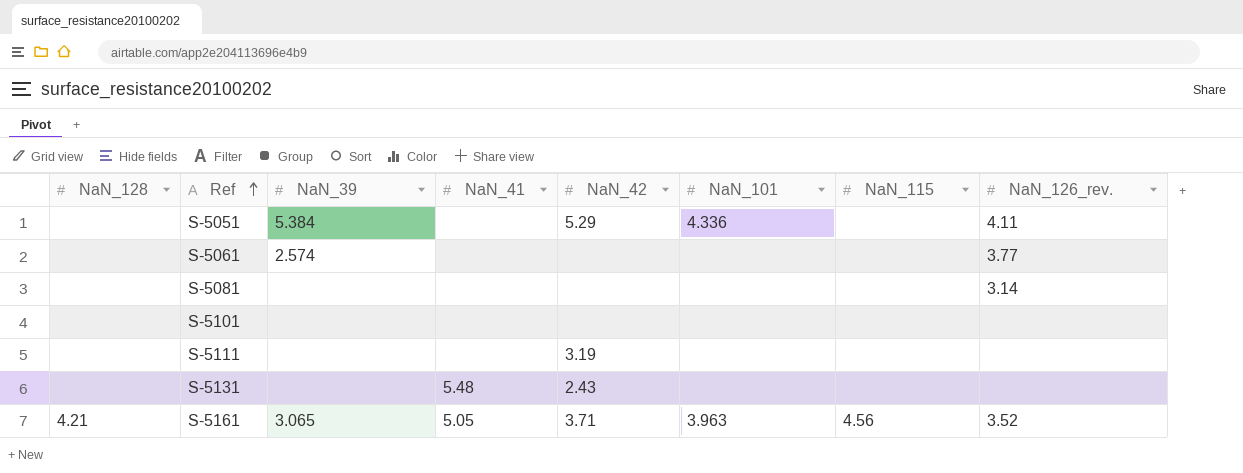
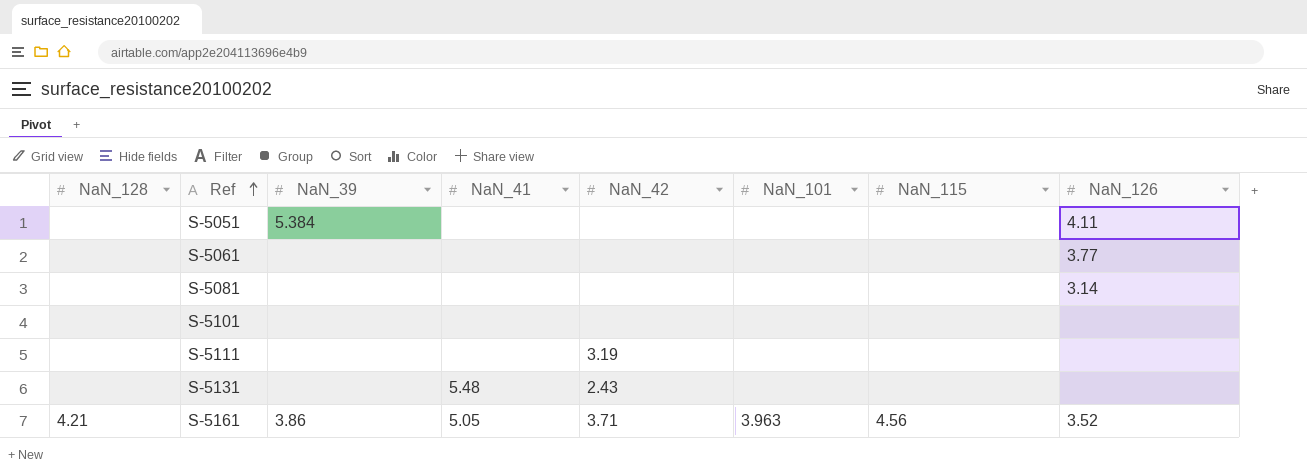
column name: NaN_126_rev. -> NaN_126
S-5051 | NaN_42: 5.29 -> none
S-5051 | NaN_101: 4.336 -> none
S-5061 | NaN_39: 2.574 -> none
S-5161 | NaN_39: 3.065 -> 3.86

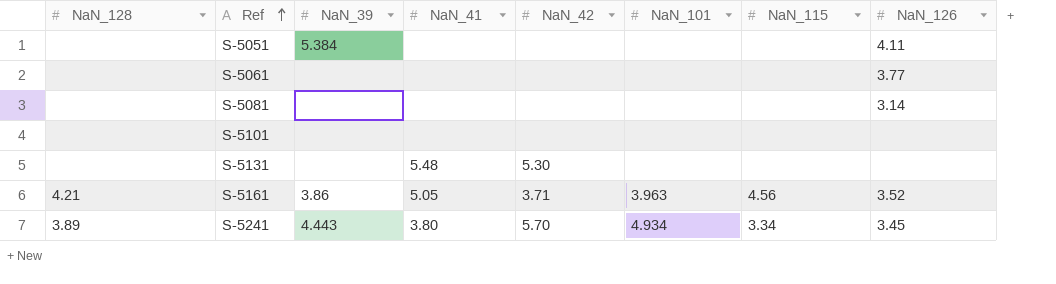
row S-5111: none | none | none | 3.19 | none | none | none -> none
S-5131 | NaN_42: 2.43 -> 5.30
row S-5241: none -> 3.89 | 4.443 | 3.80 | 5.70 | 4.934 | 3.34 | 3.45

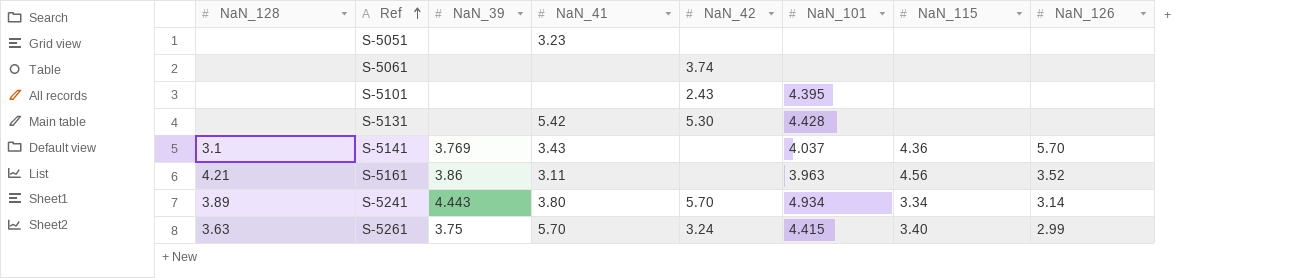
row S-5081: none | none | none | none | none | none | 3.14 -> none
S-5051 | NaN_39: 5.384 -> none
S-5051 | NaN_41: none -> 3.23
S-5051 | NaN_126: 4.11 -> none
S-5061 | NaN_42: none -> 3.74
S-5061 | NaN_126: 3.77 -> none
S-5101 | NaN_42: none -> 2.43
S-5101 | NaN_101: none -> 4.395
S-5131 | NaN_41: 5.48 -> 5.42
S-5131 | NaN_101: none -> 4.428
row S-5141: none -> 3.1 | 3.769 | 3.43 | none | 4.037 | 4.36 | 5.70
S-5161 | NaN_41: 5.05 -> 3.11
S-5161 | NaN_42: 3.71 -> none
S-5241 | NaN_126: 3.45 -> 3.14
row S-5261: none -> 3.63 | 3.75 | 5.70 | 3.24 | 4.415 | 3.40 | 2.99

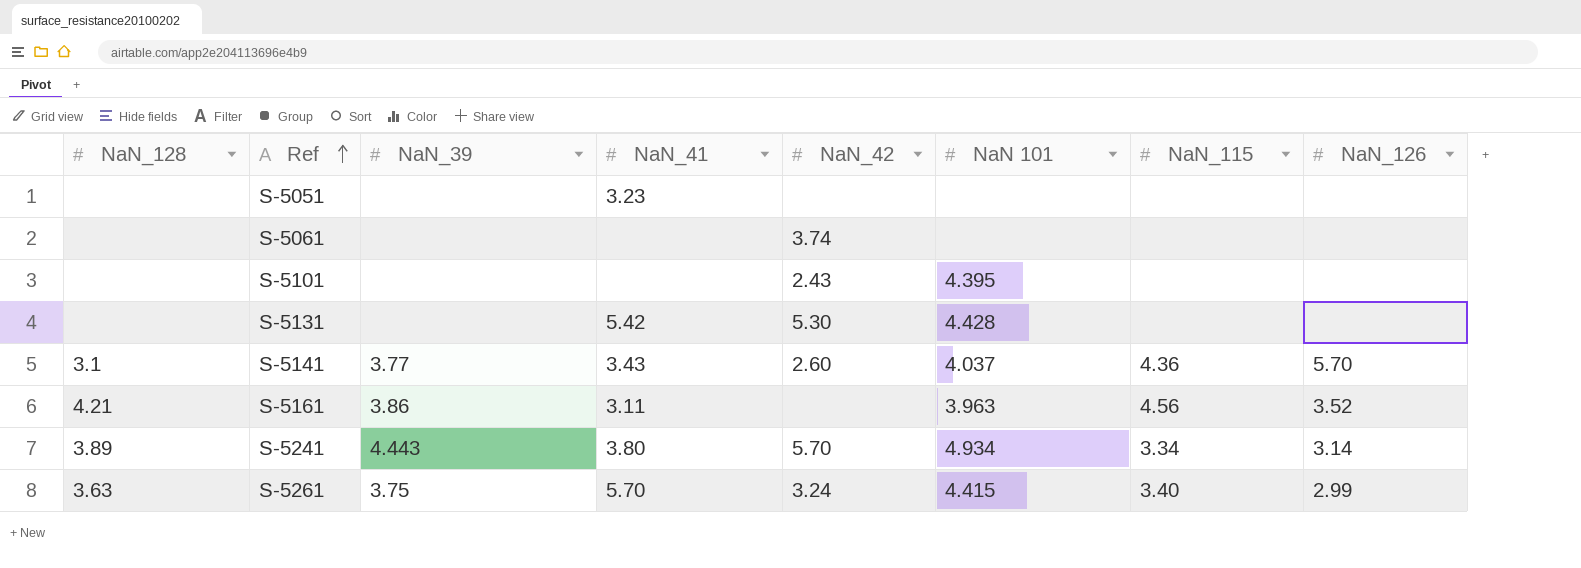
column name: NaN_101 -> NaN 101
S-5141 | NaN_39: 3.769 -> 3.77
S-5141 | NaN_42: none -> 2.60

